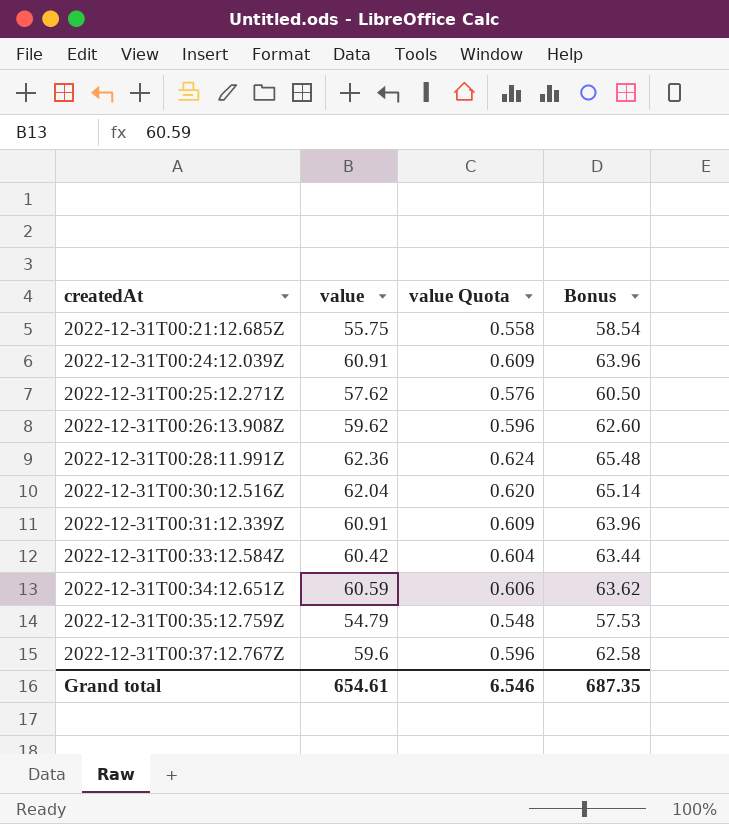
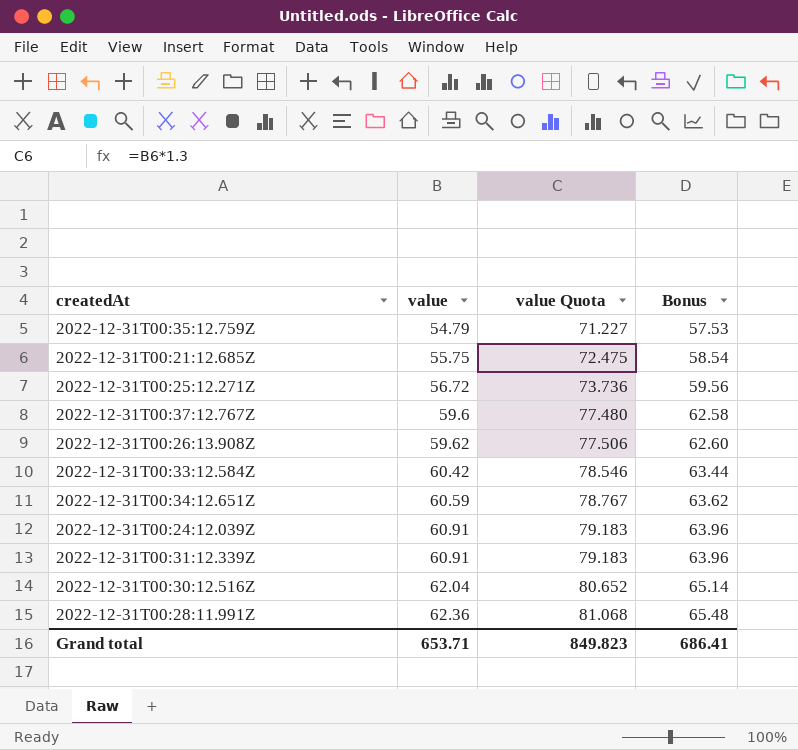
row order: createdAt ascending -> value ascending
column value Quota | formula: [value] * 0.01 -> [value] * 1.3
2022-12-31T00:25:12.271Z | value: 57.62 -> 56.72
2022-12-31T00:25:12.271Z | Bonus: 60.50 -> 59.56
Grand total | value: 654.61 -> 653.71
Grand total | value Quota: 6.546 -> 849.823
Grand total | Bonus: 687.35 -> 686.41

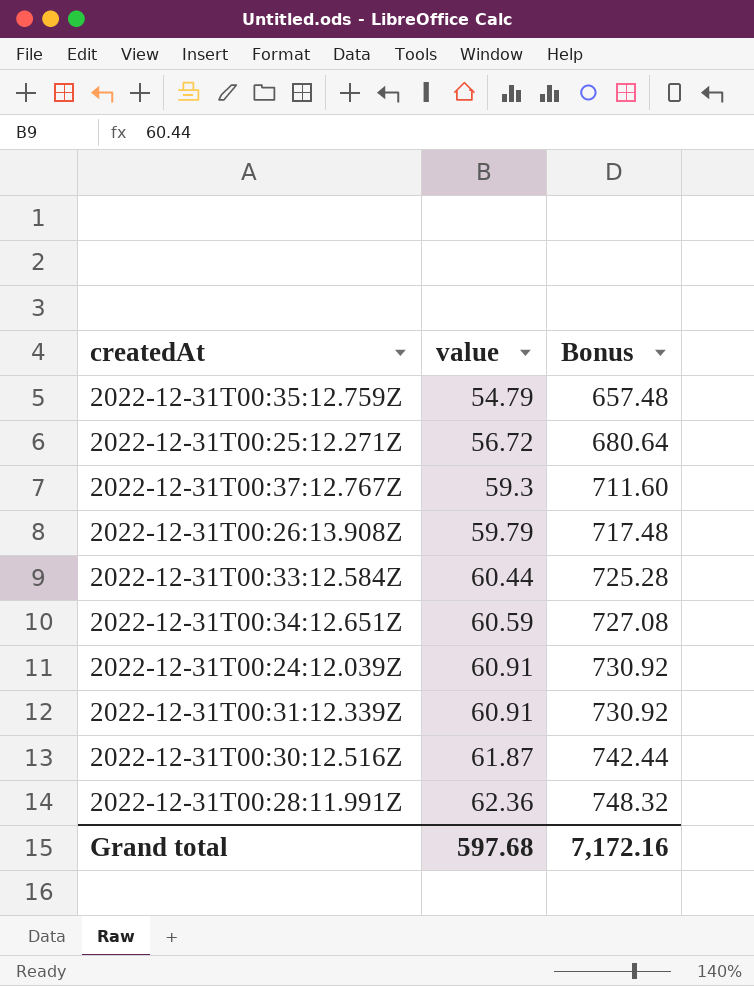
column value Quota | formula: [value] * 1.3 -> none
column Bonus | formula: [value] * 1.05 -> [value] * 12
row 2022-12-31T00:21:12.685Z: 55.75 | 72.475 | 58.54 -> none
2022-12-31T00:37:12.767Z | value: 59.6 -> 59.3
2022-12-31T00:26:13.908Z | value: 59.62 -> 59.79
2022-12-31T00:33:12.584Z | value: 60.42 -> 60.44
2022-12-31T00:30:12.516Z | value: 62.04 -> 61.87
Grand total | value: 653.71 -> 597.68
Grand total | Bonus: 686.41 -> 7,172.16

